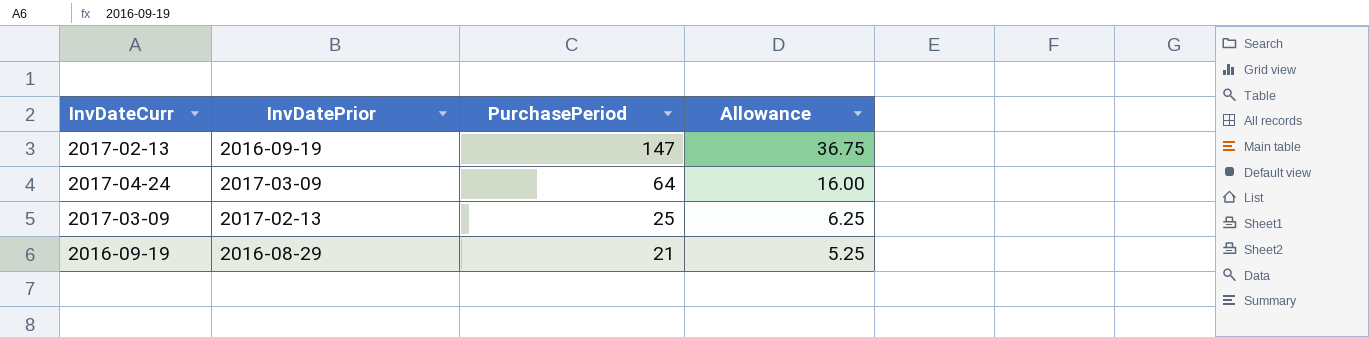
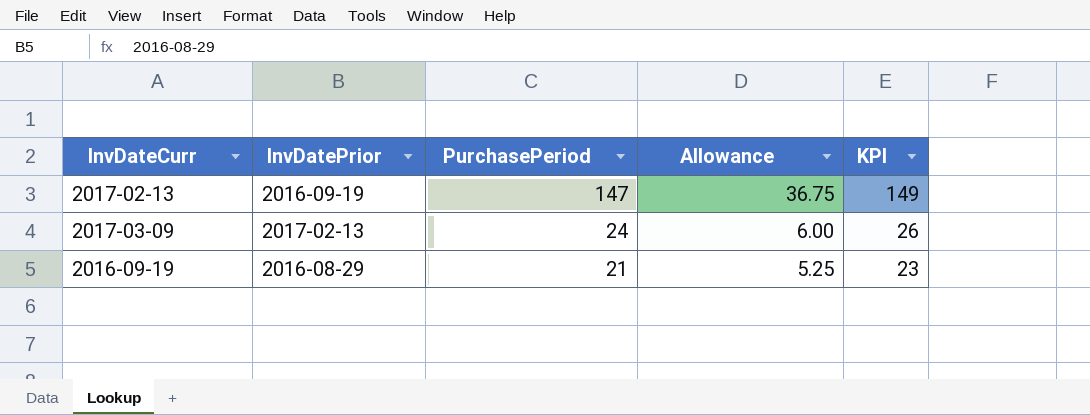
column KPI | formula: none -> [PurchasePeriod] + 2
row 2017-04-24: 2017-03-09 | 64 | 16.00 -> none
2017-03-09 | PurchasePeriod: 25 -> 24
2017-03-09 | Allowance: 6.25 -> 6.00

